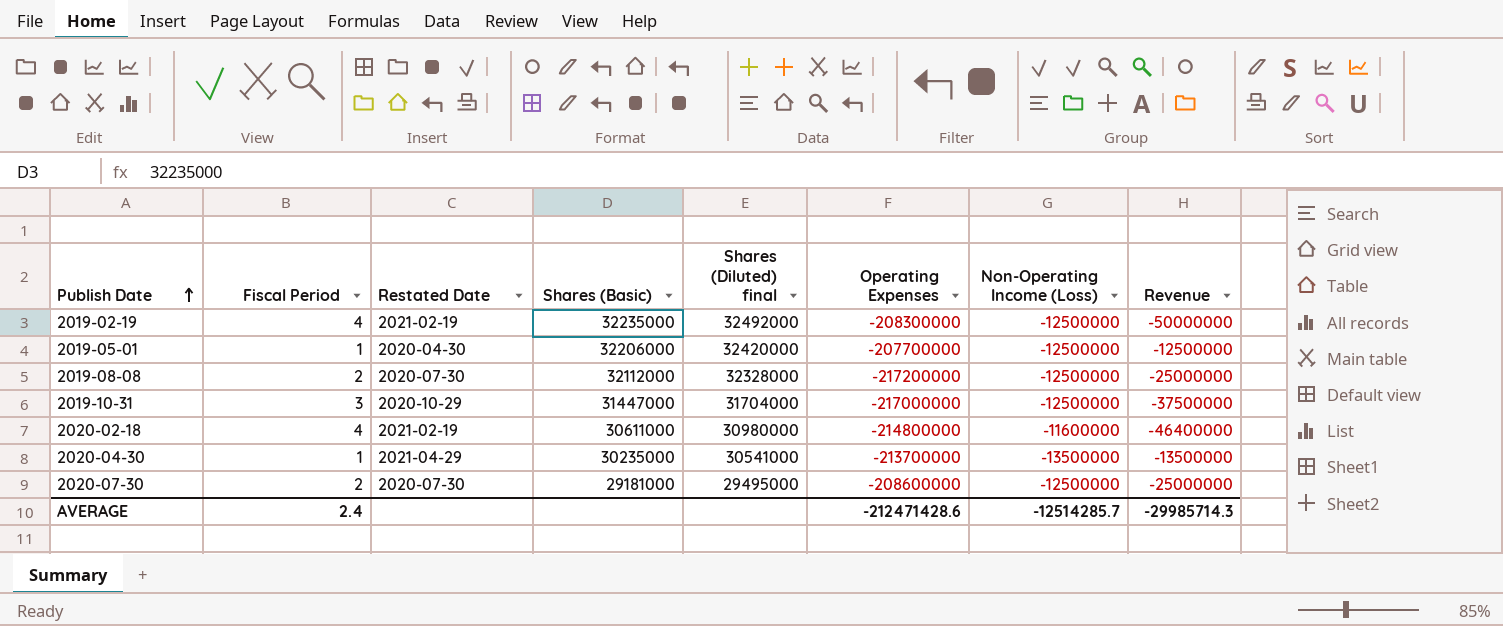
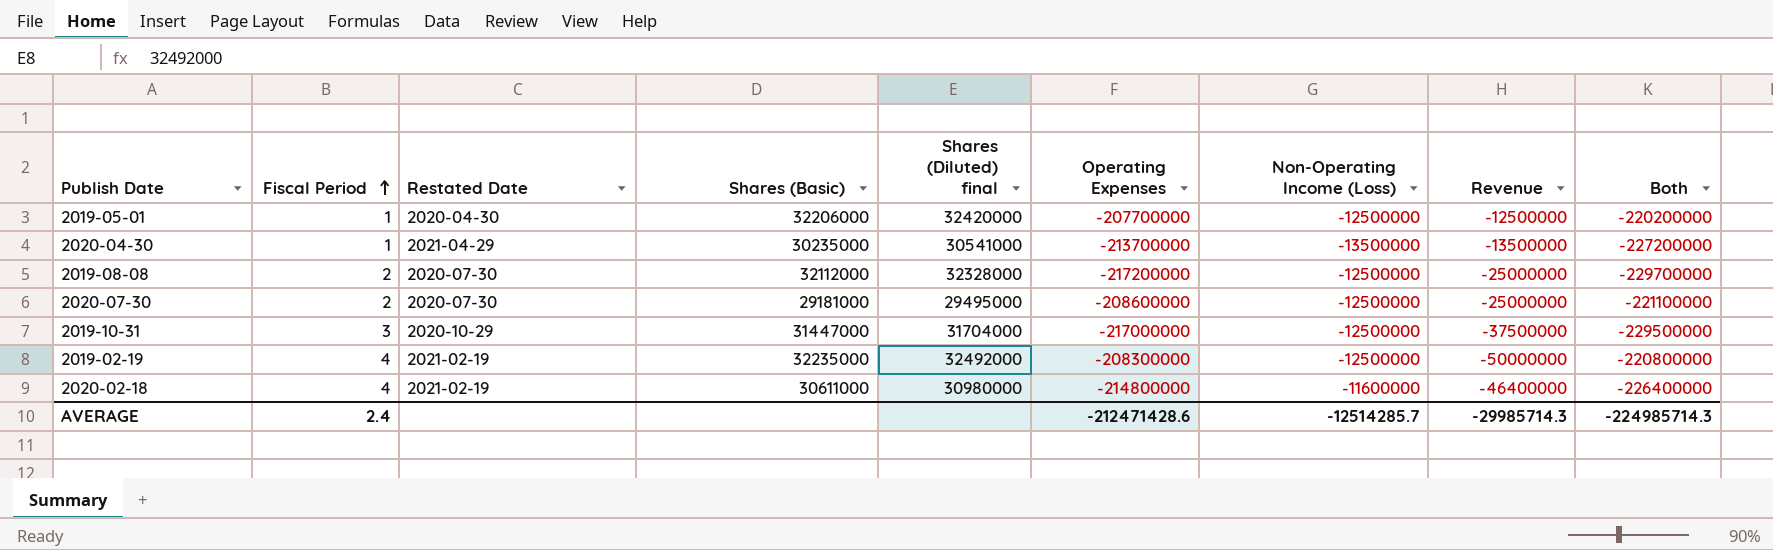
row order: Publish Date ascending -> Fiscal Period ascending
column Both | formula: none -> [Operating Expenses] + [Non-Operating Income (Loss)]

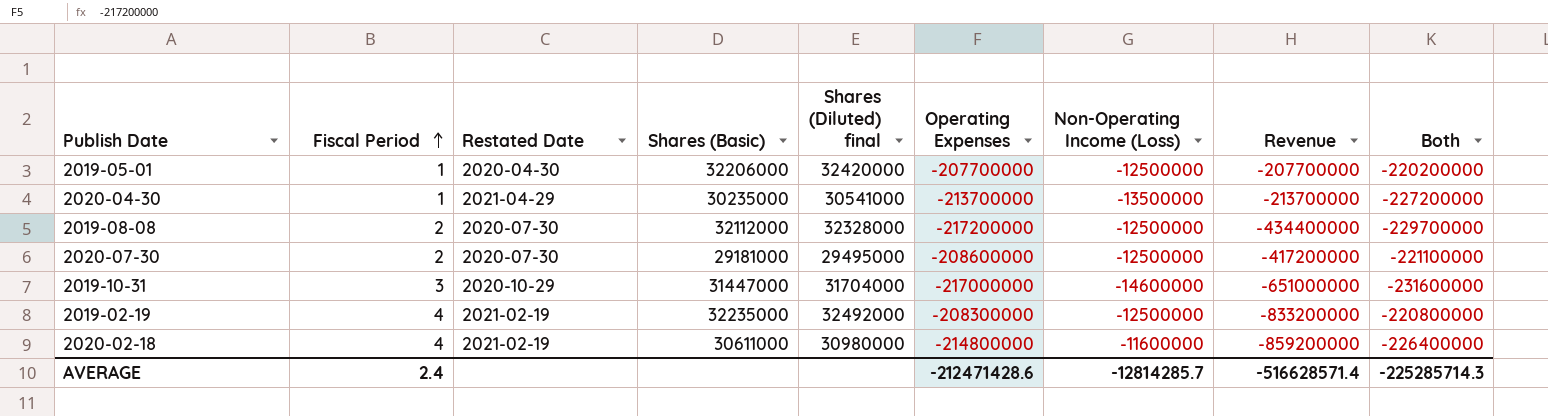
column Revenue | formula: [Fiscal Period] * [Non-Operating Income (Loss)] -> [Fiscal Period] * [Operating Expenses]
2019-10-31 | Non-Operating Income (Loss): -12500000 -> -14600000
2019-10-31 | Both: -229500000 -> -231600000
AVERAGE | Non-Operating Income (Loss): -12514285.7 -> -12814285.7
AVERAGE | Revenue: -29985714.3 -> -516628571.4
AVERAGE | Both: -224985714.3 -> -225285714.3

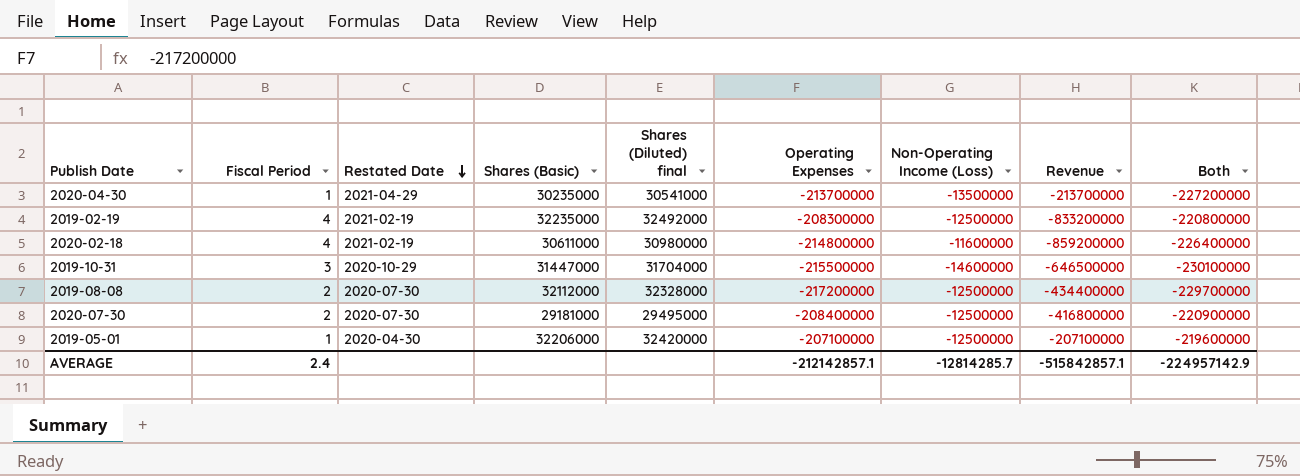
row order: Fiscal Period ascending -> Restated Date descending
2019-10-31 | Operating Expenses: -217000000 -> -215500000
2019-10-31 | Revenue: -651000000 -> -646500000
2019-10-31 | Both: -231600000 -> -230100000
2020-07-30 | Operating Expenses: -208600000 -> -208400000
2020-07-30 | Revenue: -417200000 -> -416800000
2020-07-30 | Both: -221100000 -> -220900000
2019-05-01 | Operating Expenses: -207700000 -> -207100000
2019-05-01 | Revenue: -207700000 -> -207100000
2019-05-01 | Both: -220200000 -> -219600000
AVERAGE | Operating Expenses: -212471428.6 -> -212142857.1
AVERAGE | Revenue: -516628571.4 -> -515842857.1
AVERAGE | Both: -225285714.3 -> -224957142.9

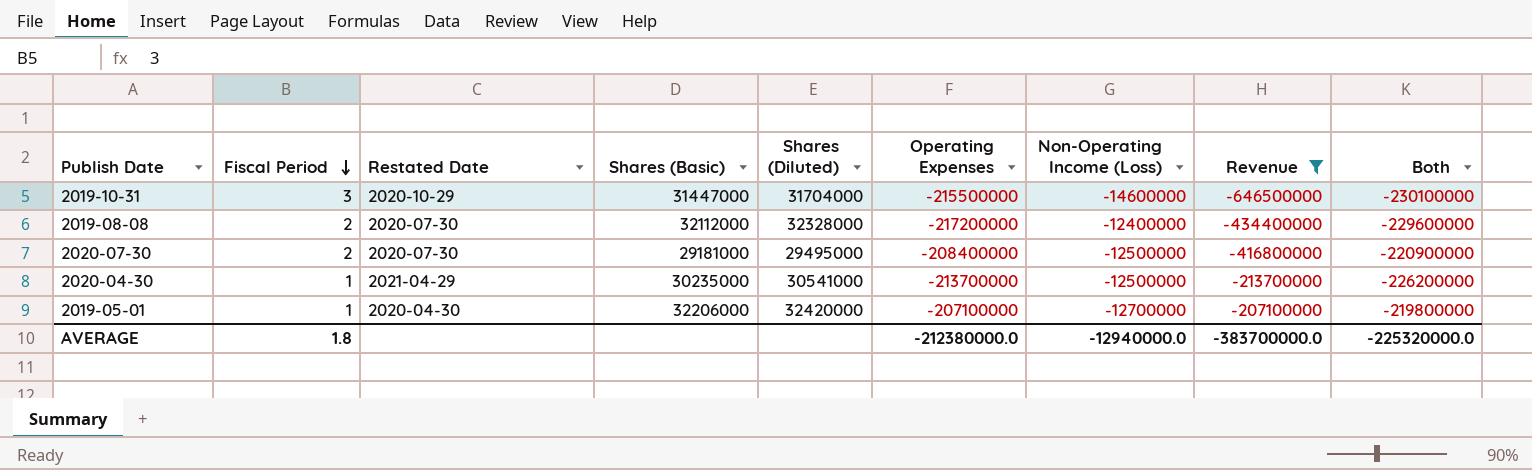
filter: none -> Revenue >= -646500000
row order: Restated Date descending -> Fiscal Period descending
column name: Shares (Diluted) final -> Shares (Diluted)
2019-08-08 | Non-Operating Income (Loss): -12500000 -> -12400000
2019-08-08 | Both: -229700000 -> -229600000
2020-04-30 | Non-Operating Income (Loss): -13500000 -> -12500000
2020-04-30 | Both: -227200000 -> -226200000
2019-05-01 | Non-Operating Income (Loss): -12500000 -> -12700000
2019-05-01 | Both: -219600000 -> -219800000
AVERAGE | Fiscal Period: 2.4 -> 1.8
AVERAGE | Operating Expenses: -212142857.1 -> -212380000.0
AVERAGE | Non-Operating Income (Loss): -12814285.7 -> -12940000.0
AVERAGE | Revenue: -515842857.1 -> -383700000.0
AVERAGE | Both: -224957142.9 -> -225320000.0

